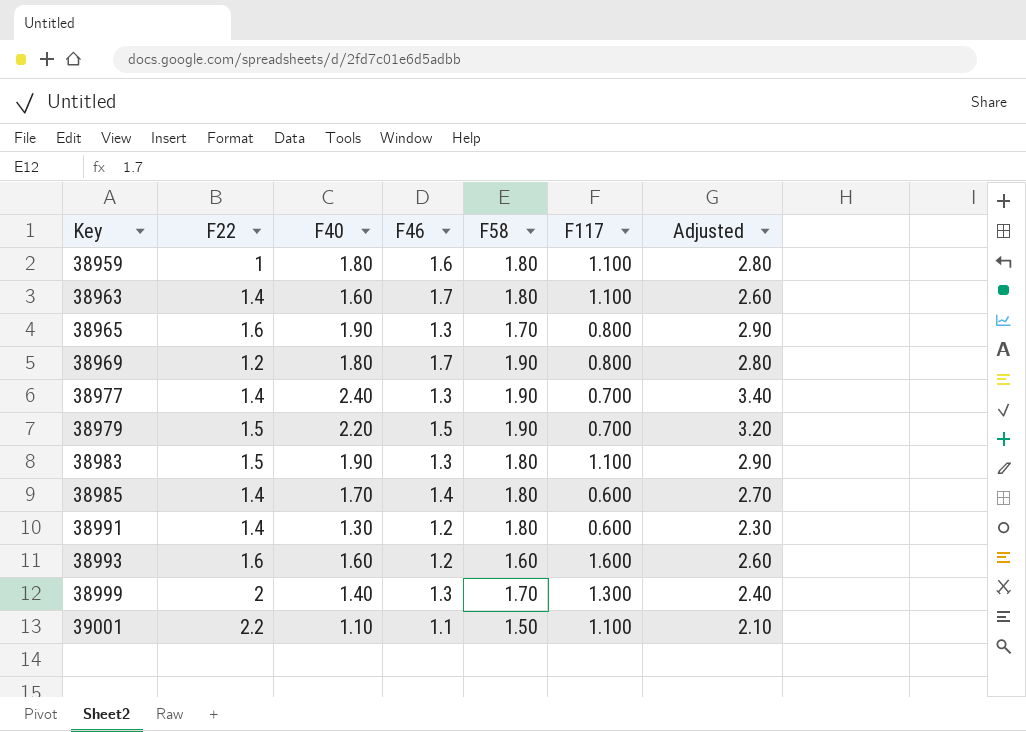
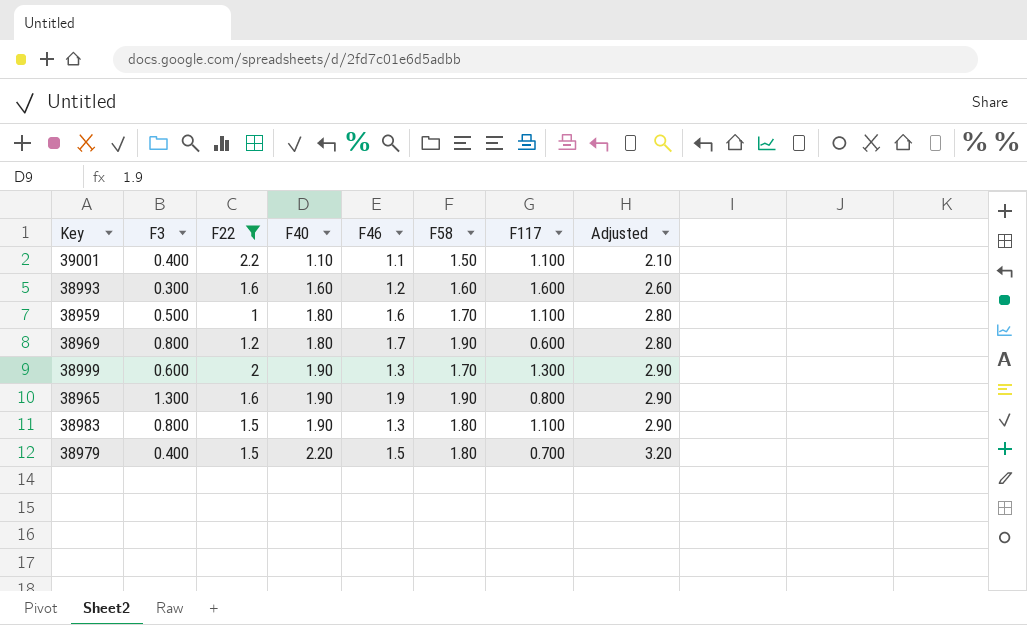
filter: none -> F22 != 1.4
row order: Key ascending -> F40 ascending
column F3 | position: none -> 2
38959 | F58: 1.80 -> 1.70
38969 | F117: 0.800 -> 0.600
38999 | F40: 1.40 -> 1.90
38999 | Adjusted: 2.40 -> 2.90
38965 | F46: 1.3 -> 1.9
38965 | F58: 1.70 -> 1.90
38979 | F58: 1.90 -> 1.80

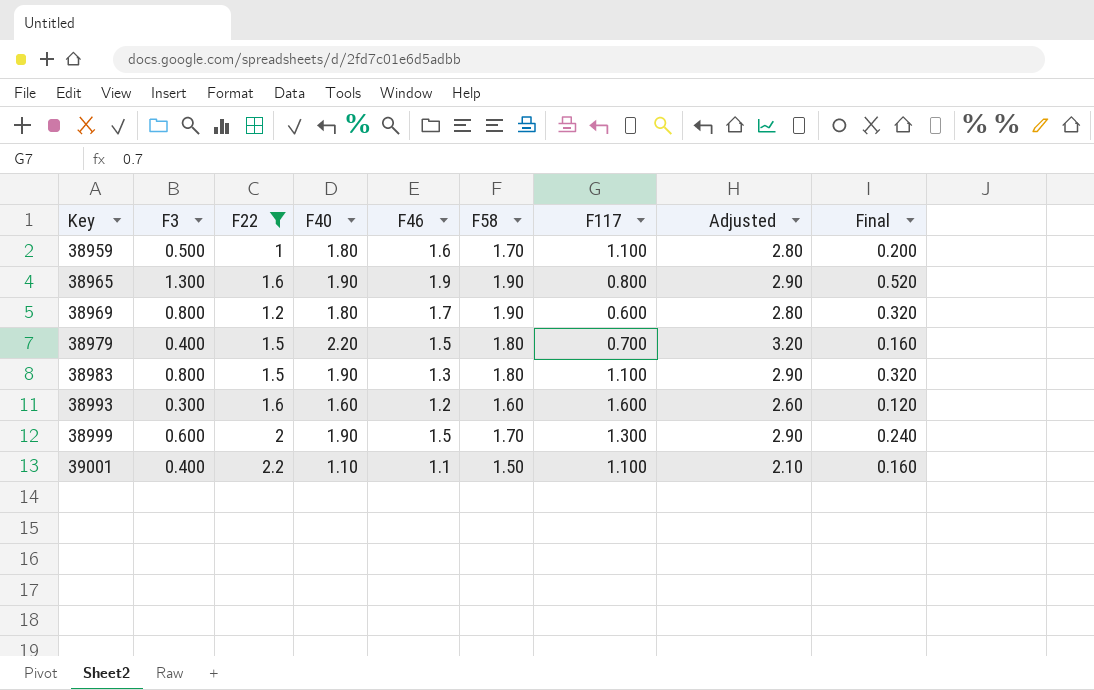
row order: F40 ascending -> Key ascending
column Final | formula: none -> [F3] * 0.4
38999 | F46: 1.3 -> 1.5

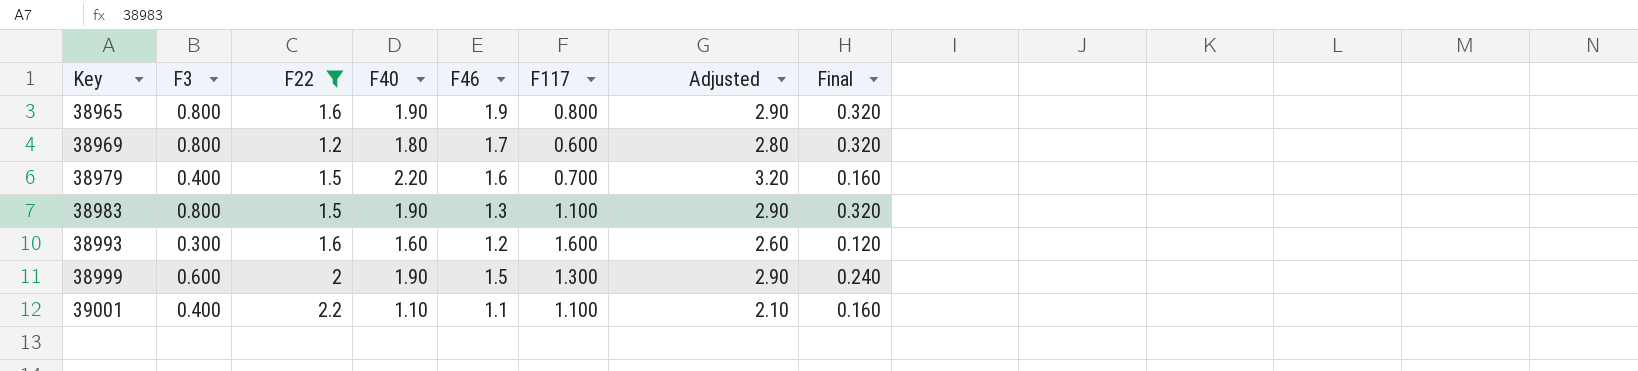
column F58 | position: 6 -> none
row 38959: 0.500 | 1 | 1.80 | 1.6 | 1.70 | 1.100 | 2.80 | 0.200 -> none
38965 | F3: 1.300 -> 0.800
38965 | Final: 0.520 -> 0.320
38979 | F46: 1.5 -> 1.6

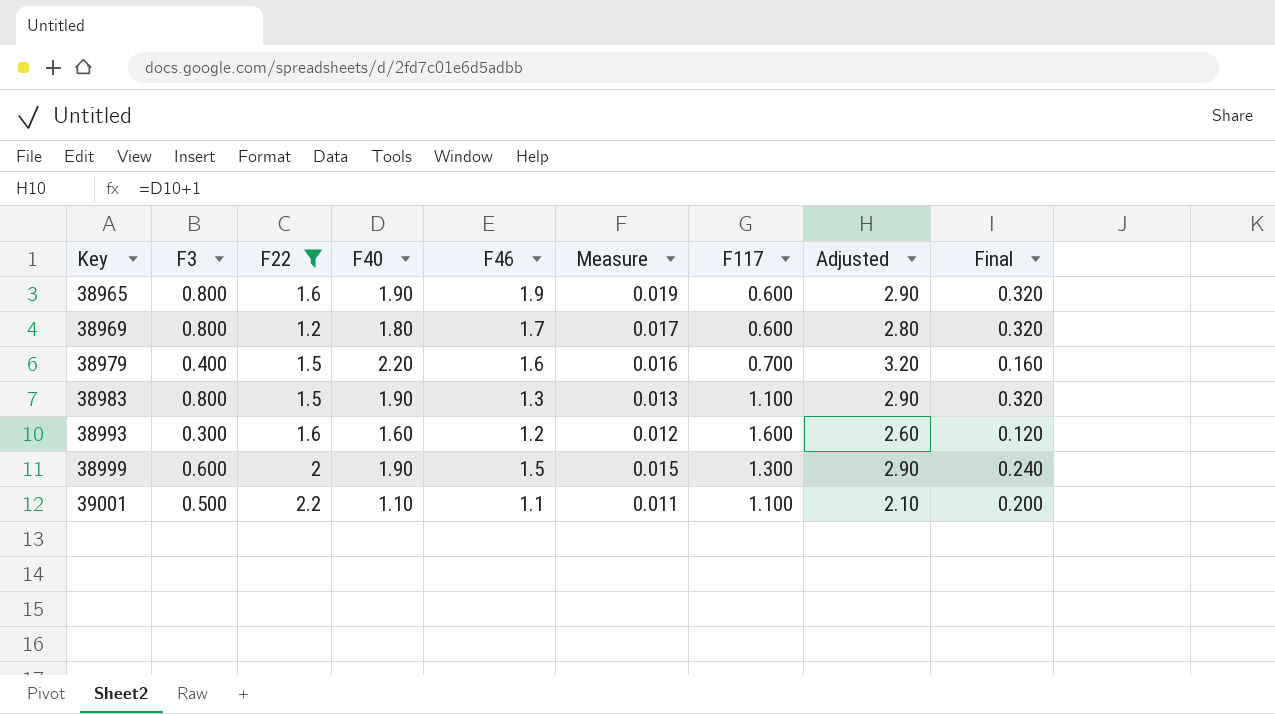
column Measure | formula: none -> [F46] * 0.01
38965 | F117: 0.800 -> 0.600
39001 | F3: 0.400 -> 0.500
39001 | Final: 0.160 -> 0.200

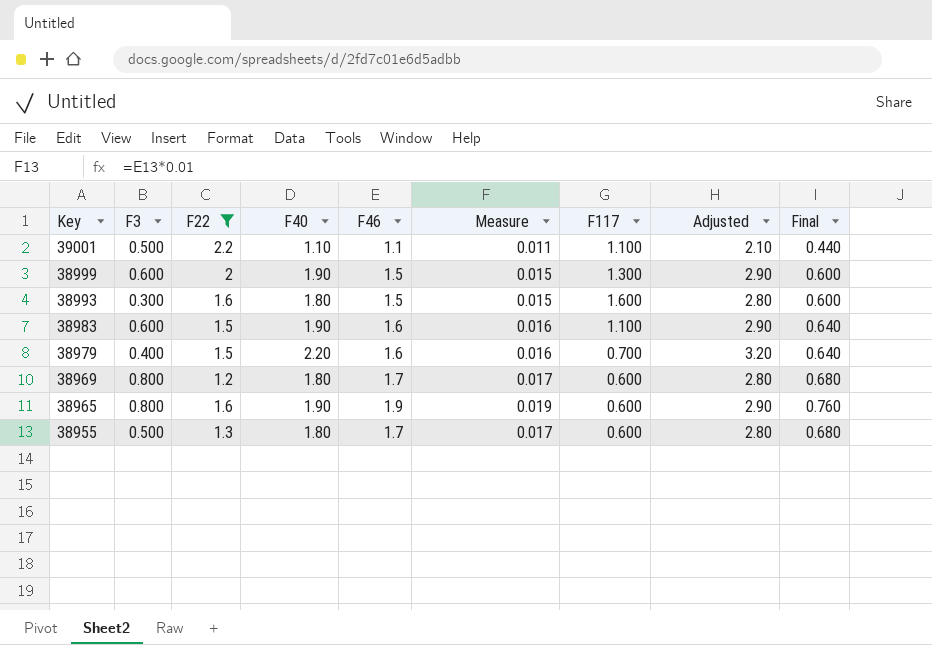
row order: Key ascending -> Key descending
column Final | formula: [F3] * 0.4 -> [F46] * 0.4
38993 | F40: 1.60 -> 1.80
38993 | F46: 1.2 -> 1.5
38993 | Measure: 0.012 -> 0.015
38993 | Adjusted: 2.60 -> 2.80
38983 | F3: 0.800 -> 0.600
38983 | F46: 1.3 -> 1.6
38983 | Measure: 0.013 -> 0.016
row 38955: none -> 0.500 | 1.3 | 1.80 | 1.7 | 0.017 | 0.600 | 2.80 | 0.680

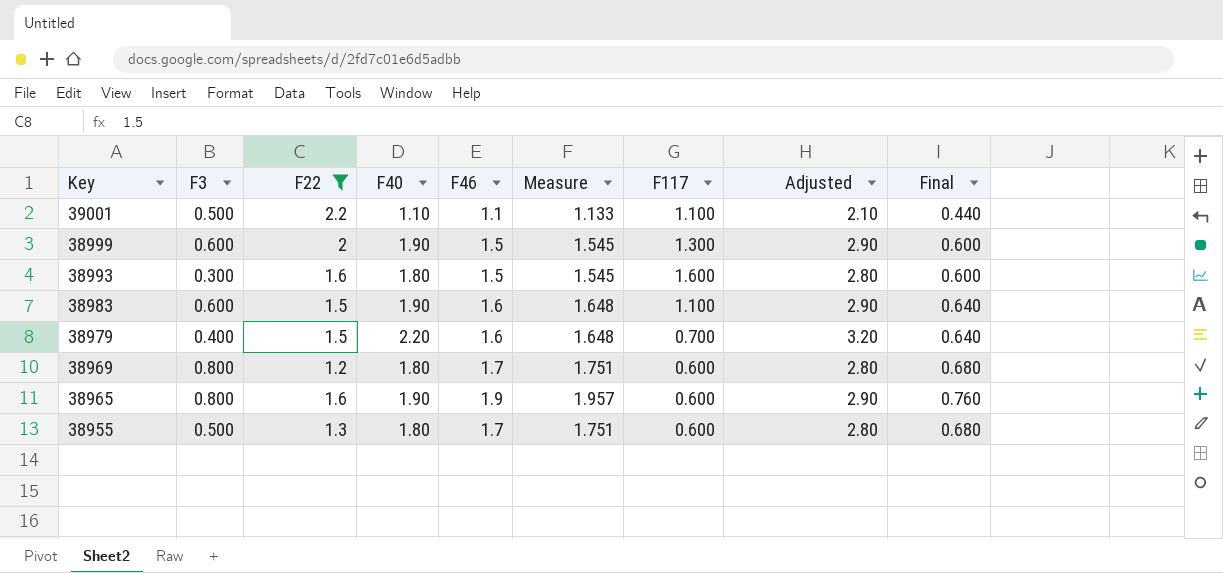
column Measure | formula: [F46] * 0.01 -> [F46] * 1.03

